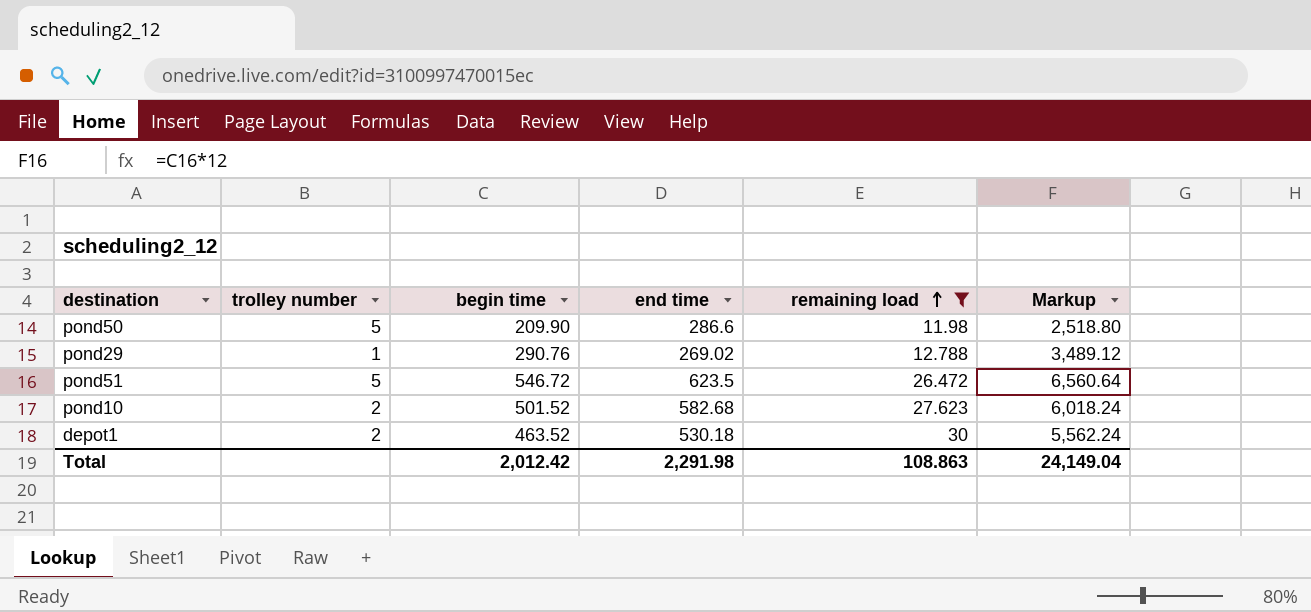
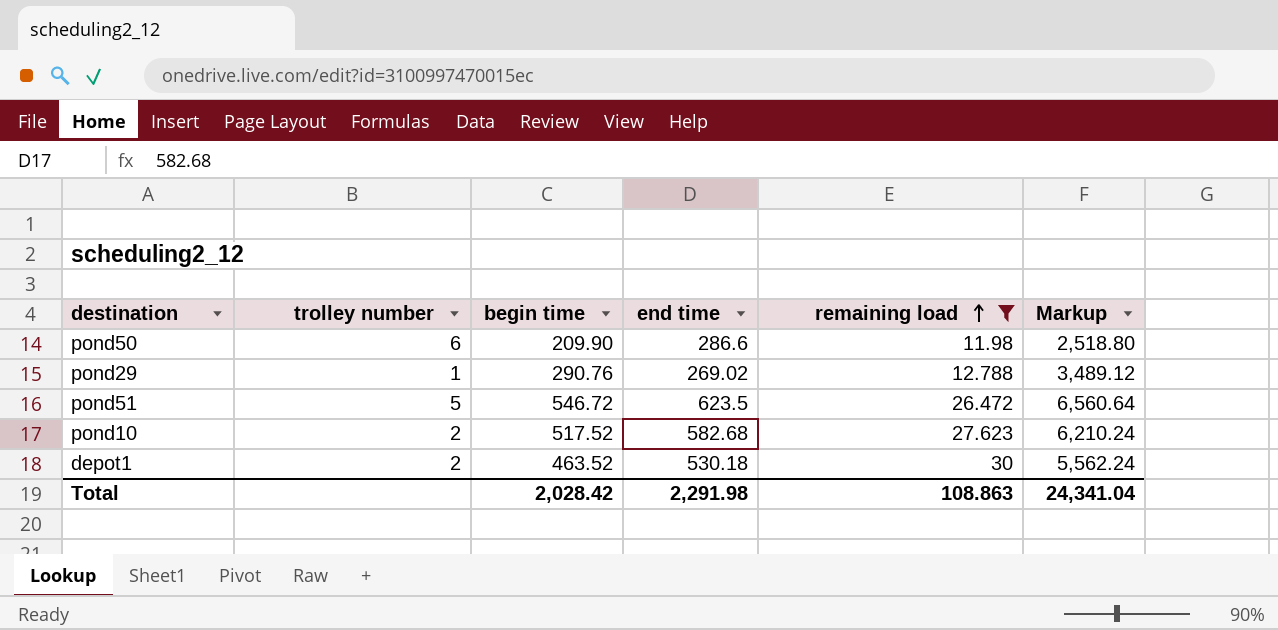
pond50 | trolley number: 5 -> 6
pond10 | begin time: 501.52 -> 517.52
pond10 | Markup: 6,018.24 -> 6,210.24
Total | begin time: 2,012.42 -> 2,028.42
Total | Markup: 24,149.04 -> 24,341.04

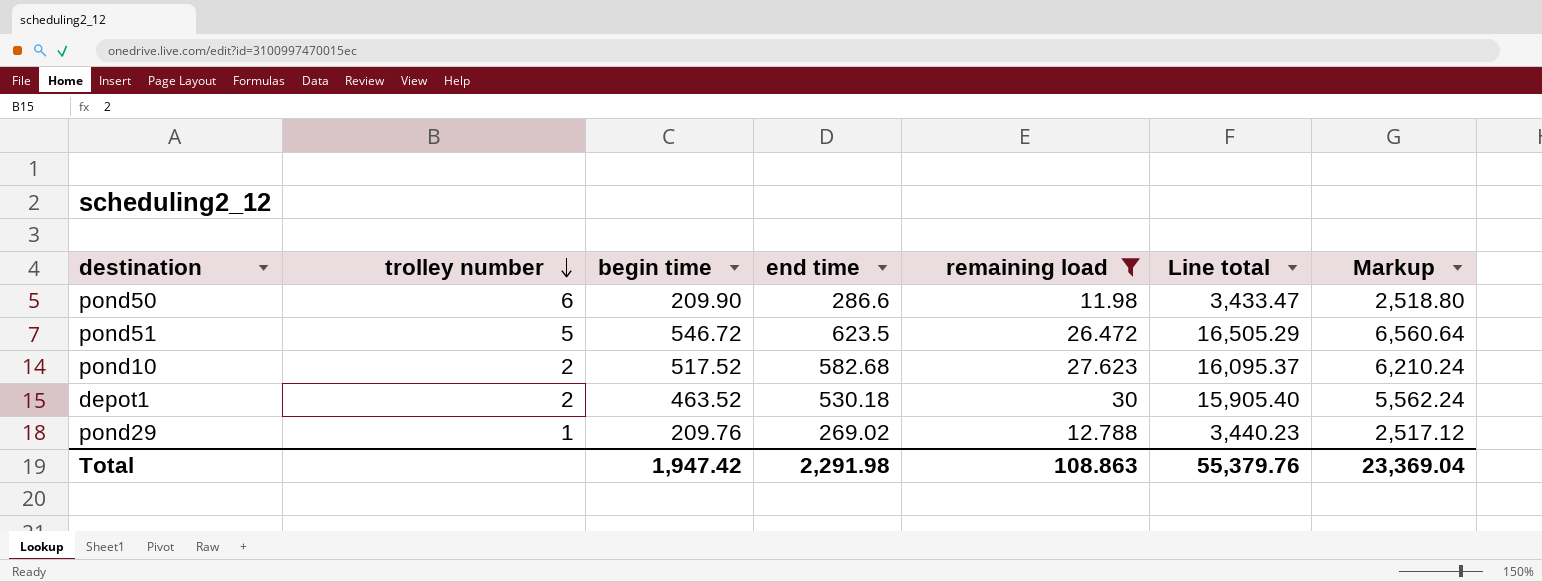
row order: remaining load ascending -> trolley number descending
column Line total | formula: none -> [end time] * [remaining load]
pond29 | begin time: 290.76 -> 209.76
pond29 | Markup: 3,489.12 -> 2,517.12
Total | begin time: 2,028.42 -> 1,947.42
Total | Markup: 24,341.04 -> 23,369.04

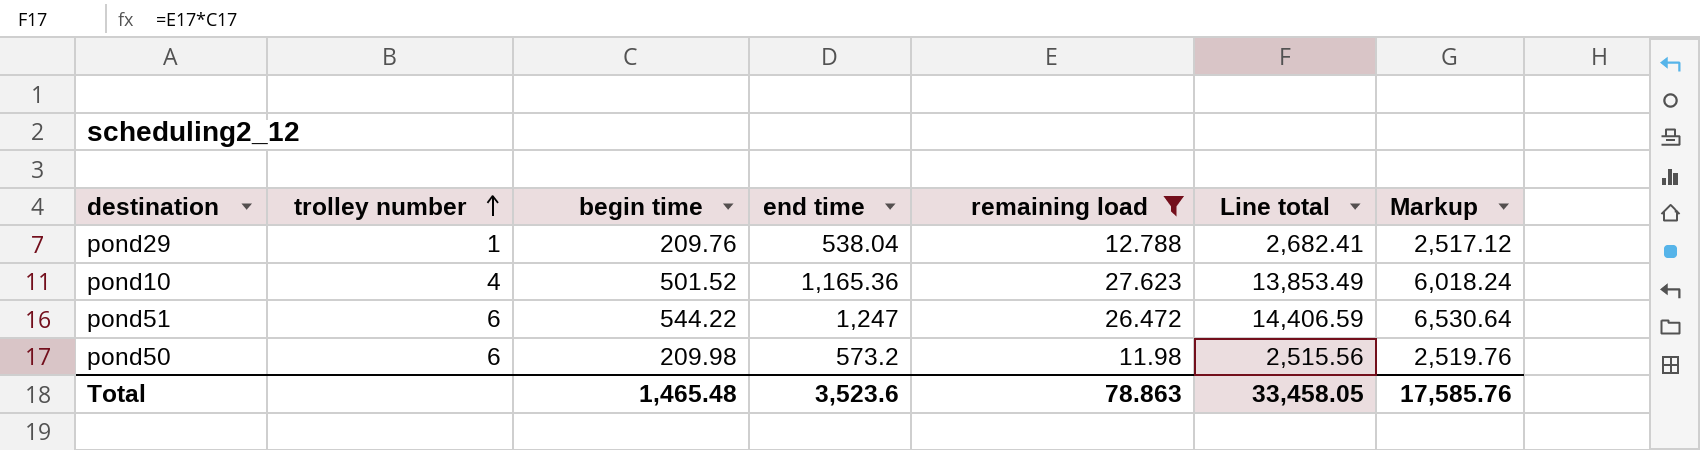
row order: trolley number descending -> trolley number ascending
column Line total | formula: [end time] * [remaining load] -> [begin time] * [remaining load]
row depot1: 2 | 463.52 | 530.18 | 30 | 15,905.40 | 5,562.24 -> none
pond29 | end time: 269.02 -> 538.04
pond10 | trolley number: 2 -> 4
pond10 | begin time: 517.52 -> 501.52
pond10 | end time: 582.68 -> 1,165.36
pond10 | Markup: 6,210.24 -> 6,018.24
pond51 | trolley number: 5 -> 6
pond51 | begin time: 546.72 -> 544.22
pond51 | end time: 623.5 -> 1,247
pond51 | Markup: 6,560.64 -> 6,530.64
pond50 | begin time: 209.90 -> 209.98
pond50 | end time: 286.6 -> 573.2
pond50 | Markup: 2,518.80 -> 2,519.76
Total | begin time: 1,947.42 -> 1,465.48
Total | end time: 2,291.98 -> 3,523.6
Total | remaining load: 108.863 -> 78.863
Total | Line total: 55,379.76 -> 33,458.05
Total | Markup: 23,369.04 -> 17,585.76

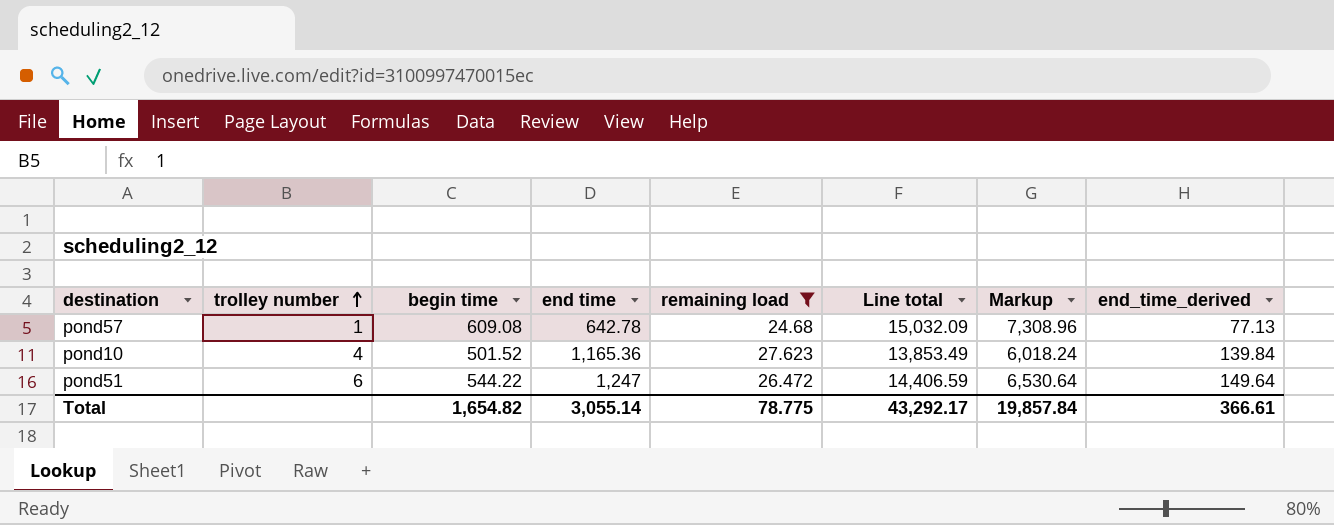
column end_time_derived | formula: none -> [end time] * 0.12
row pond29: 1 | 209.76 | 538.04 | 12.788 | 2,682.41 | 2,517.12 -> none
row pond50: 6 | 209.98 | 573.2 | 11.98 | 2,515.56 | 2,519.76 -> none
row pond57: none -> 1 | 609.08 | 642.78 | 24.68 | 15,032.09 | 7,308.96 | 77.13
Total | begin time: 1,465.48 -> 1,654.82
Total | end time: 3,523.6 -> 3,055.14
Total | remaining load: 78.863 -> 78.775
Total | Line total: 33,458.05 -> 43,292.17
Total | Markup: 17,585.76 -> 19,857.84

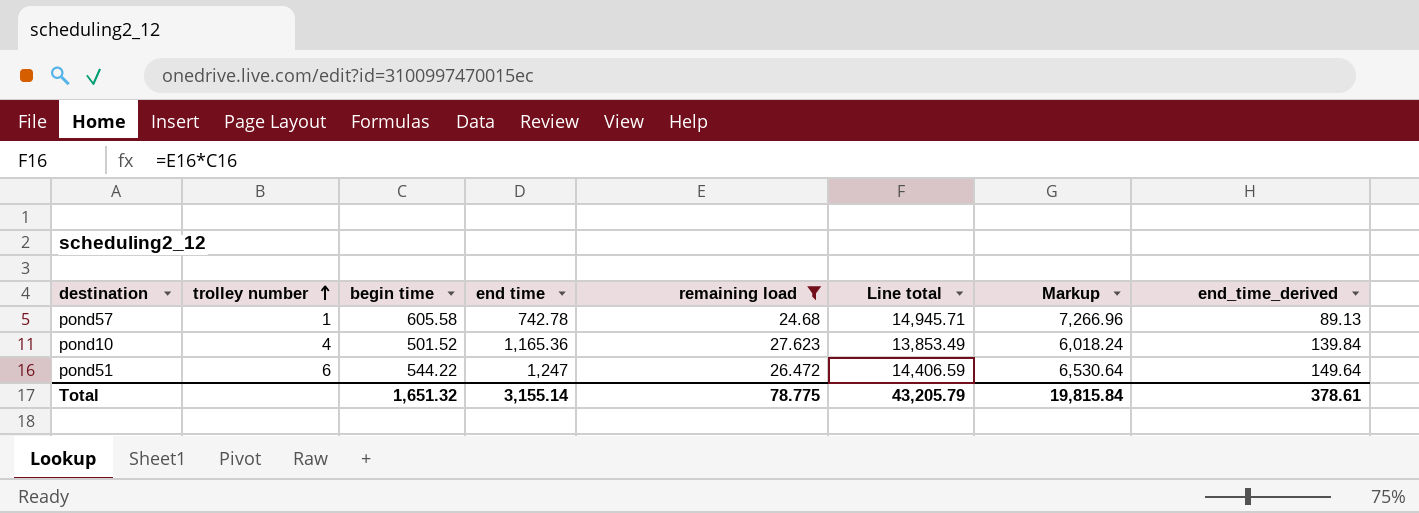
pond57 | begin time: 609.08 -> 605.58
pond57 | end time: 642.78 -> 742.78
pond57 | Line total: 15,032.09 -> 14,945.71
pond57 | Markup: 7,308.96 -> 7,266.96
pond57 | end_time_derived: 77.13 -> 89.13
Total | begin time: 1,654.82 -> 1,651.32
Total | end time: 3,055.14 -> 3,155.14
Total | Line total: 43,292.17 -> 43,205.79
Total | Markup: 19,857.84 -> 19,815.84
Total | end_time_derived: 366.61 -> 378.61

